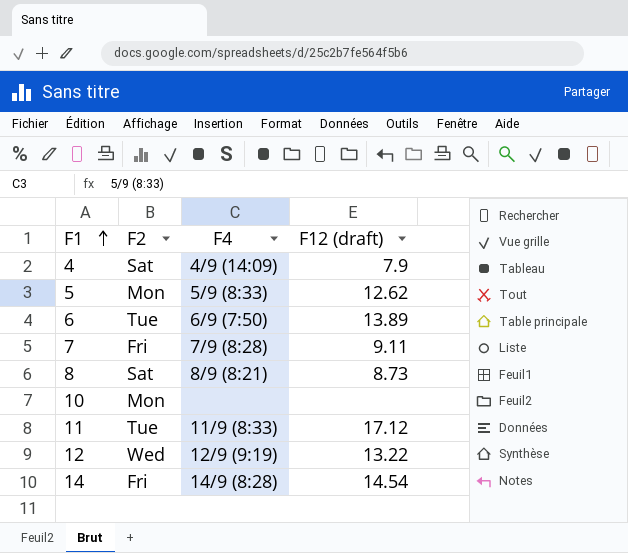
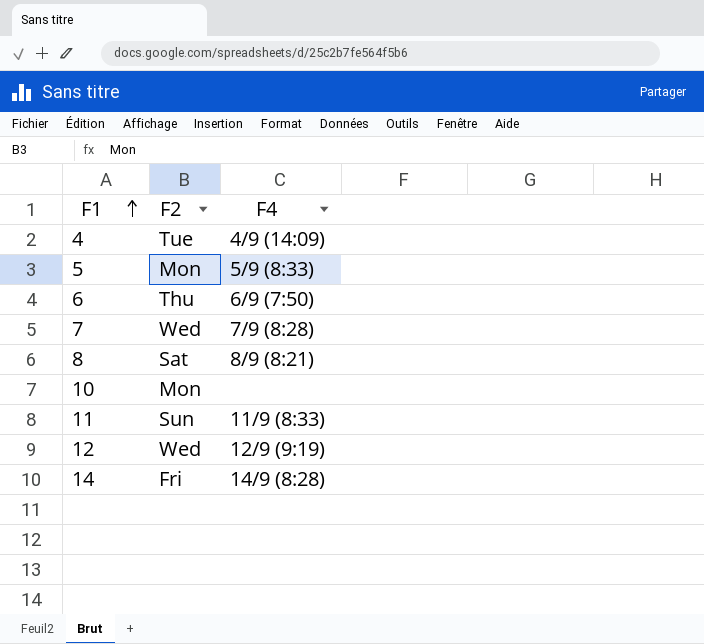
column F12 (draft) | position: 4 -> none
4 | F2: Sat -> Tue
6 | F2: Tue -> Thu
7 | F2: Fri -> Wed
11 | F2: Tue -> Sun

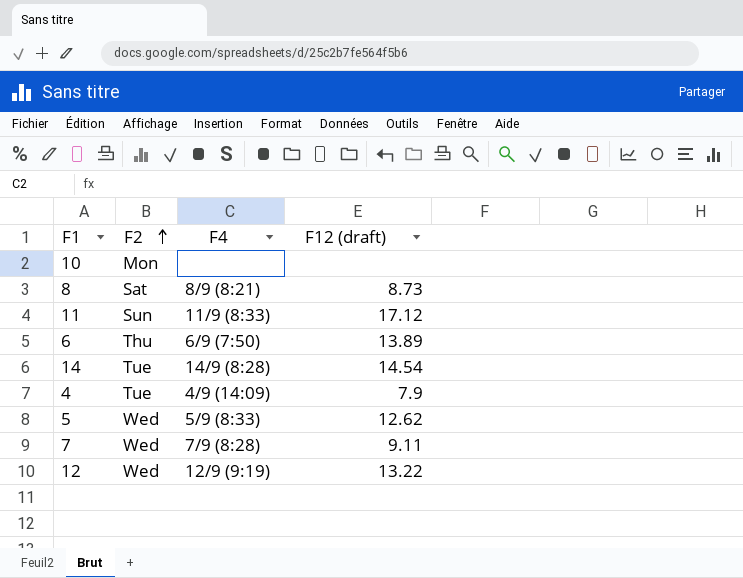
row order: F1 ascending -> F2 ascending
column F12 (draft) | position: none -> 4
14 | F2: Fri -> Tue
5 | F2: Mon -> Wed

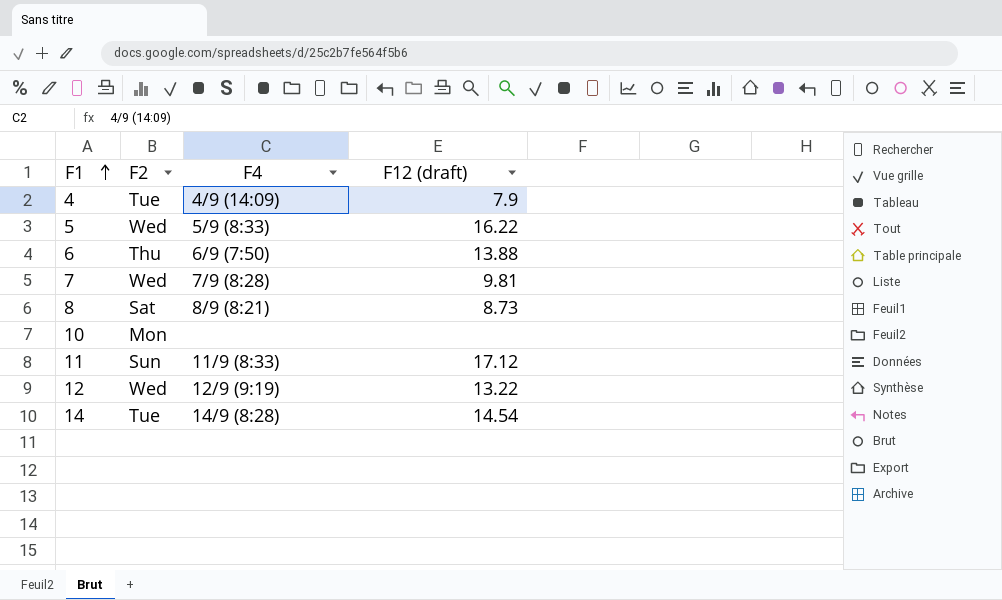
row order: F2 ascending -> F1 ascending
5 | F12 (draft): 12.62 -> 16.22
6 | F12 (draft): 13.89 -> 13.88
7 | F12 (draft): 9.11 -> 9.81

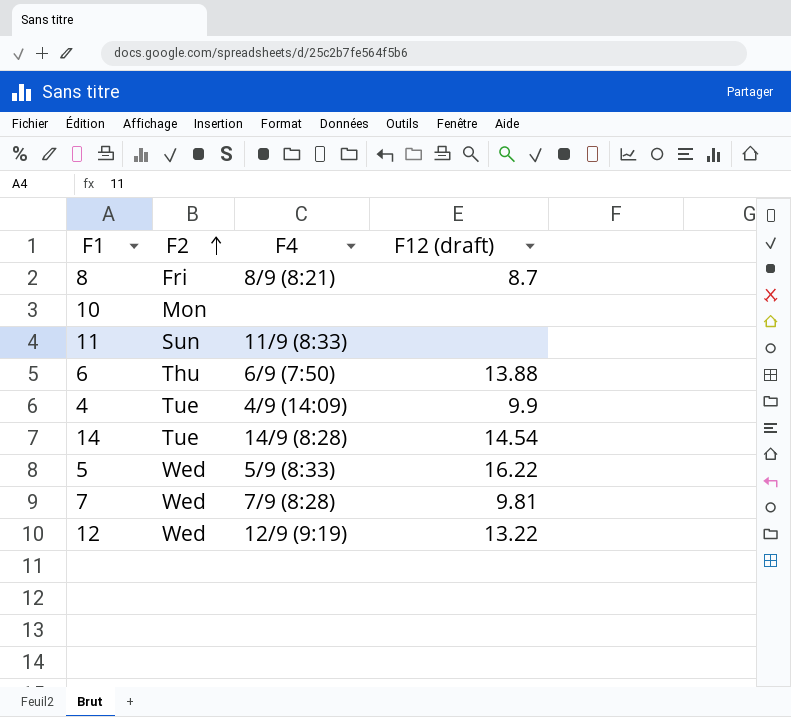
row order: F1 ascending -> F2 ascending
8 | F2: Sat -> Fri
8 | F12 (draft): 8.73 -> 8.7
11 | F12 (draft): 17.12 -> none
4 | F12 (draft): 7.9 -> 9.9

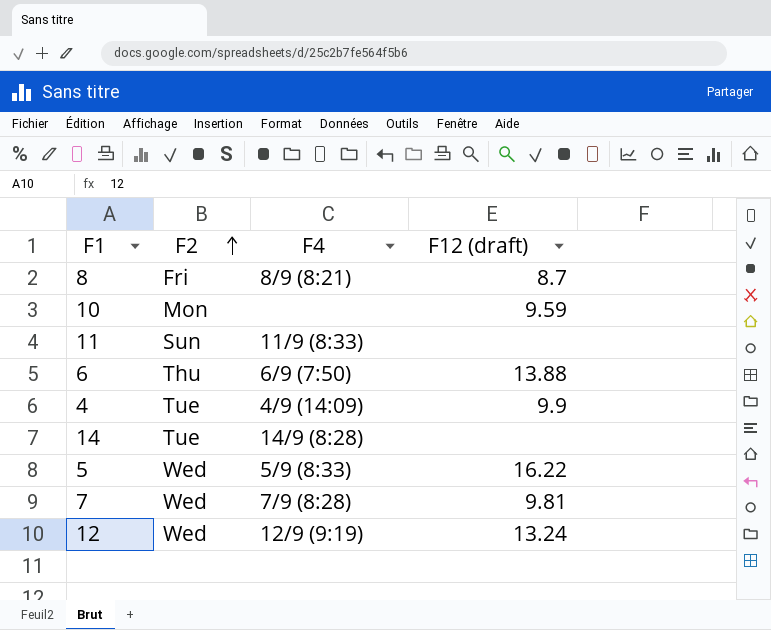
10 | F12 (draft): none -> 9.59
14 | F12 (draft): 14.54 -> none
12 | F12 (draft): 13.22 -> 13.24

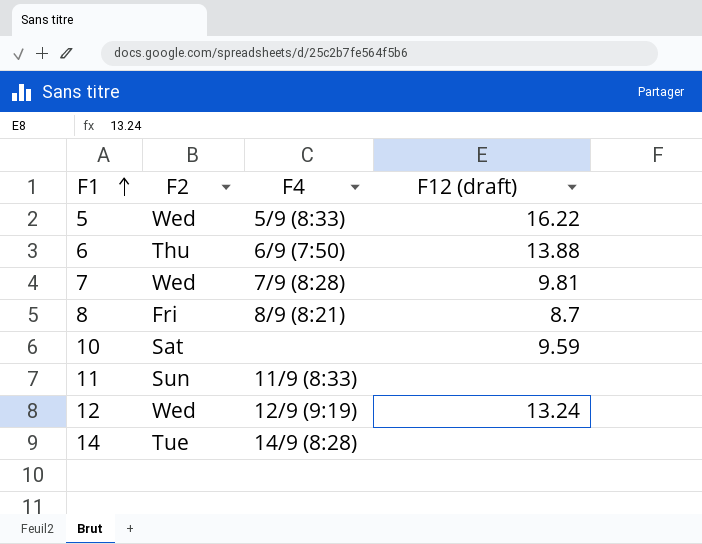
row order: F2 ascending -> F1 ascending
row 4: Tue | 4/9 (14:09) | 9.9 -> none
10 | F2: Mon -> Sat

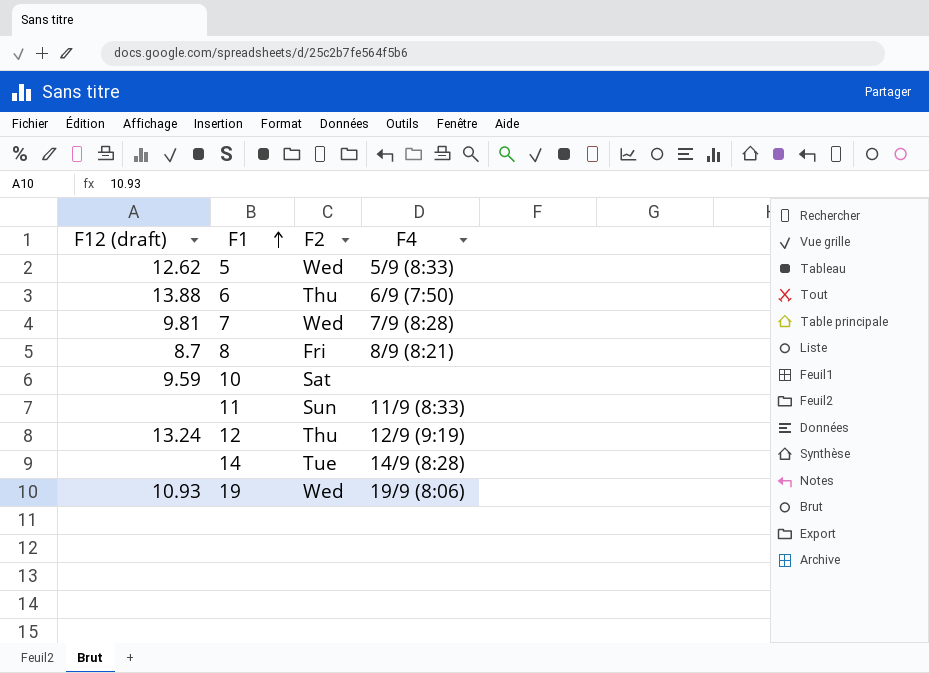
column F12 (draft) | position: 4 -> 1
5 | F12 (draft): 16.22 -> 12.62
12 | F2: Wed -> Thu
row 19: none -> 10.93 | Wed | 19/9 (8:06)

